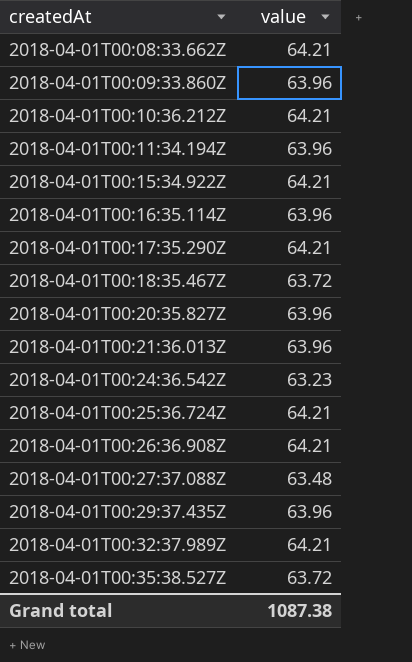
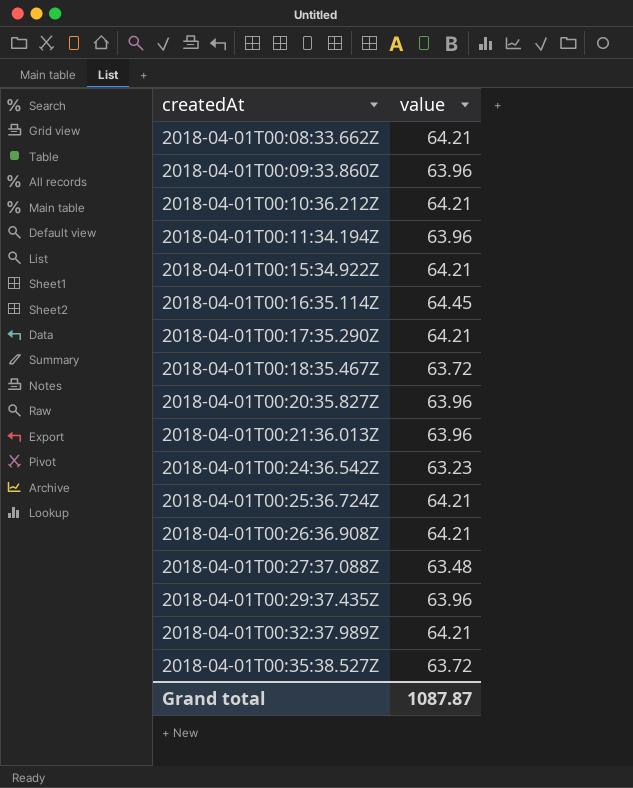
2018-04-01T00:16:35.114Z | value: 63.96 -> 64.45
Grand total | value: 1087.38 -> 1087.87

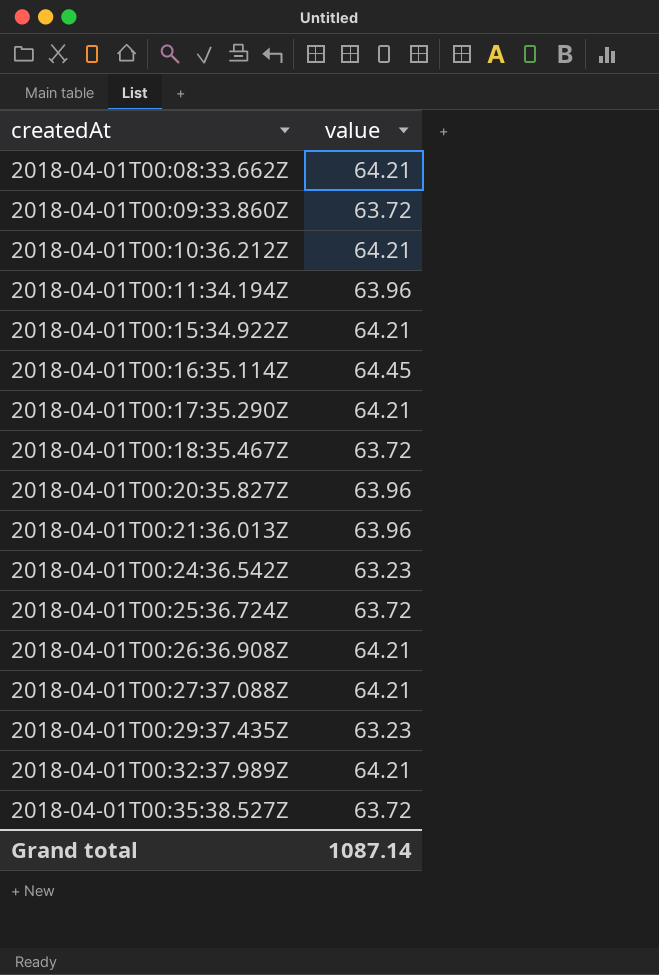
2018-04-01T00:09:33.860Z | value: 63.96 -> 63.72
2018-04-01T00:25:36.724Z | value: 64.21 -> 63.72
2018-04-01T00:27:37.088Z | value: 63.48 -> 64.21
2018-04-01T00:29:37.435Z | value: 63.96 -> 63.23
Grand total | value: 1087.87 -> 1087.14

